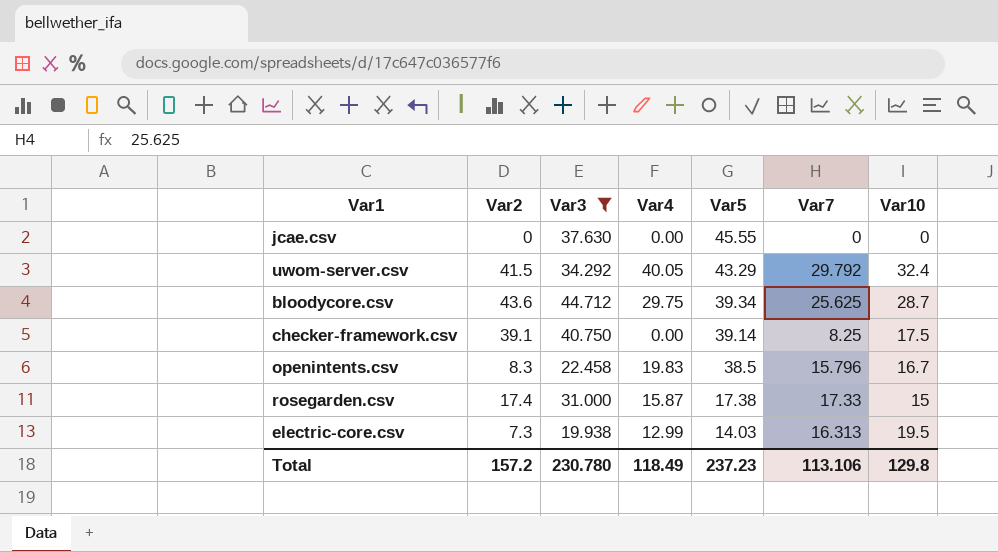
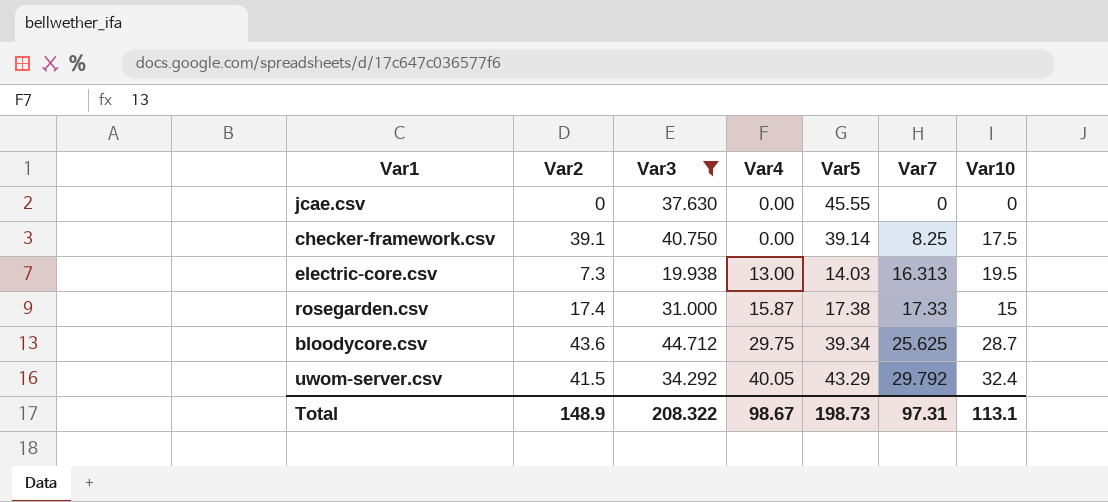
row order: Var5 descending -> Var4 ascending
row openintents.csv: 8.3 | 22.458 | 19.83 | 38.5 | 15.796 | 16.7 -> none
electric-core.csv | Var4: 12.99 -> 13.00
Total | Var2: 157.2 -> 148.9
Total | Var3: 230.780 -> 208.322
Total | Var4: 118.49 -> 98.67
Total | Var5: 237.23 -> 198.73
Total | Var7: 113.106 -> 97.31
Total | Var10: 129.8 -> 113.1

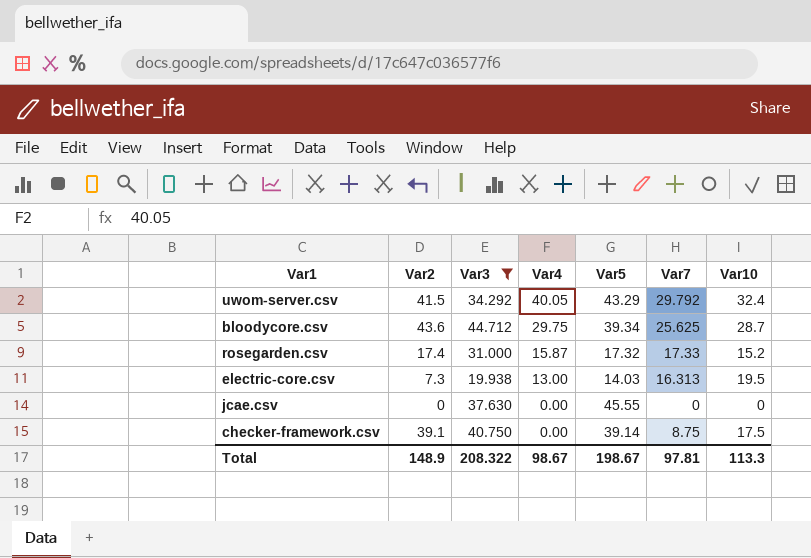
row order: Var4 ascending -> Var4 descending
rosegarden.csv | Var5: 17.38 -> 17.32
rosegarden.csv | Var10: 15 -> 15.2
checker-framework.csv | Var7: 8.25 -> 8.75
Total | Var5: 198.73 -> 198.67
Total | Var7: 97.31 -> 97.81
Total | Var10: 113.1 -> 113.3

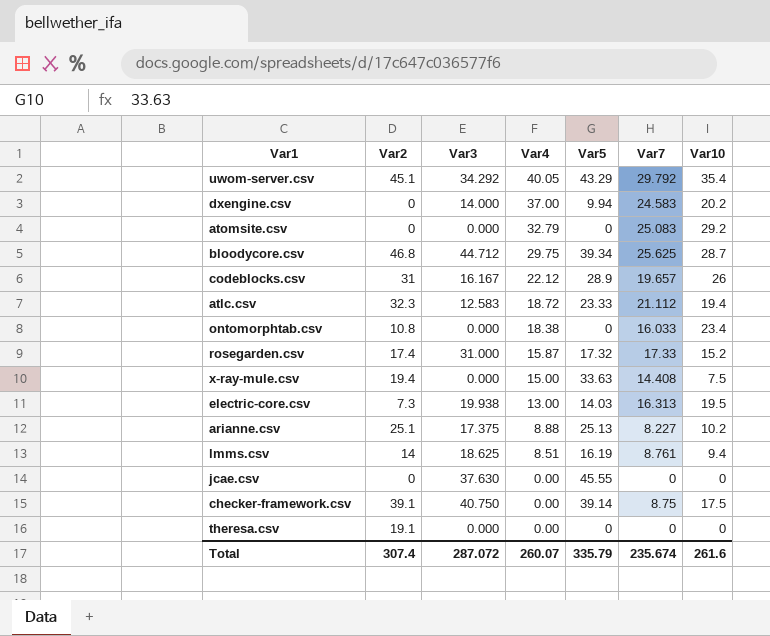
filter: Var3 >= 19.938 -> none
uwom-server.csv | Var2: 41.5 -> 45.1
uwom-server.csv | Var10: 32.4 -> 35.4
bloodycore.csv | Var2: 43.6 -> 46.8
Total | Var2: 148.9 -> 307.4
Total | Var3: 208.322 -> 287.072
Total | Var4: 98.67 -> 260.07
Total | Var5: 198.67 -> 335.79
Total | Var7: 97.81 -> 235.674
Total | Var10: 113.3 -> 261.6

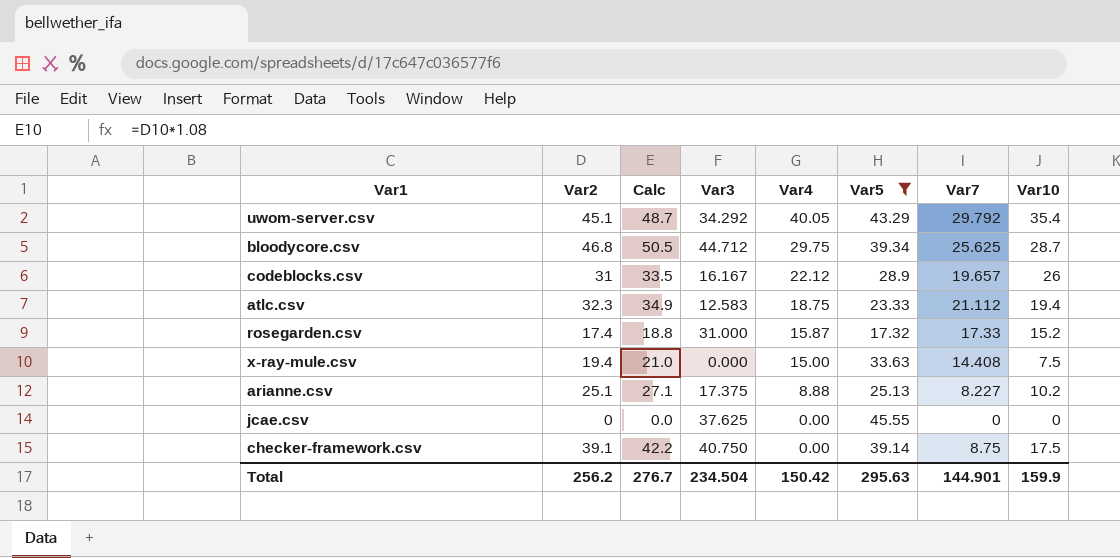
filter: none -> Var5 >= 17.32
column Calc | formula: none -> [Var2] * 1.08
atlc.csv | Var4: 18.72 -> 18.75
jcae.csv | Var3: 37.630 -> 37.625
Total | Var2: 307.4 -> 256.2
Total | Var3: 287.072 -> 234.504
Total | Var4: 260.07 -> 150.42
Total | Var5: 335.79 -> 295.63
Total | Var7: 235.674 -> 144.901
Total | Var10: 261.6 -> 159.9

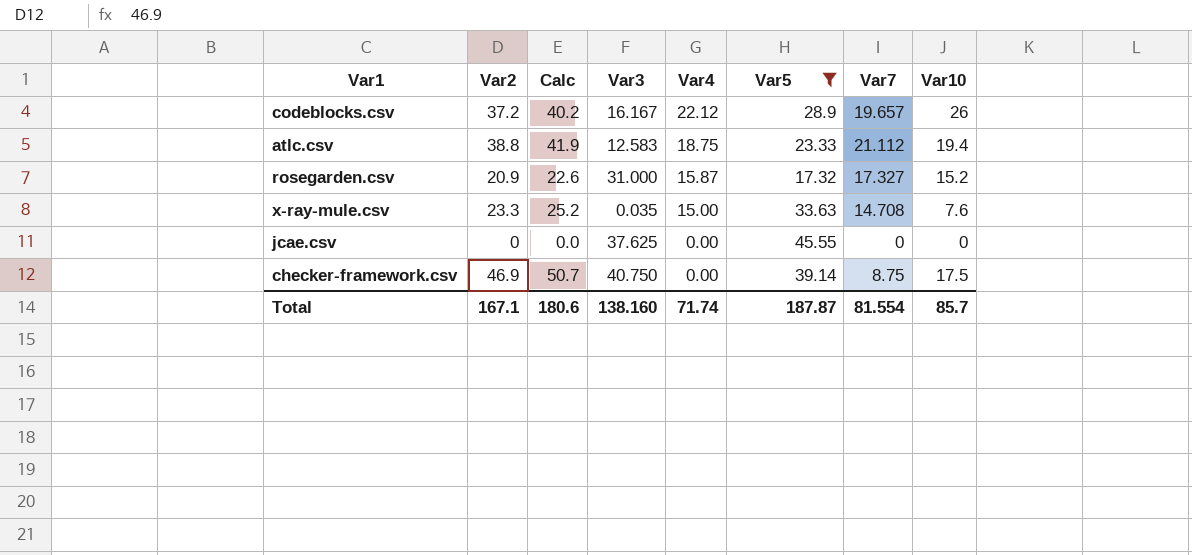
row uwom-server.csv: 45.1 | 48.7 | 34.292 | 40.05 | 43.29 | 29.792 | 35.4 -> none
row bloodycore.csv: 46.8 | 50.5 | 44.712 | 29.75 | 39.34 | 25.625 | 28.7 -> none
row arianne.csv: 25.1 | 27.1 | 17.375 | 8.88 | 25.13 | 8.227 | 10.2 -> none
codeblocks.csv | Var2: 31 -> 37.2
codeblocks.csv | Calc: 33.5 -> 40.2
atlc.csv | Var2: 32.3 -> 38.8
atlc.csv | Calc: 34.9 -> 41.9
rosegarden.csv | Var2: 17.4 -> 20.9
rosegarden.csv | Calc: 18.8 -> 22.6
rosegarden.csv | Var7: 17.33 -> 17.327
x-ray-mule.csv | Var2: 19.4 -> 23.3
x-ray-mule.csv | Calc: 21.0 -> 25.2
x-ray-mule.csv | Var3: 0.000 -> 0.035
x-ray-mule.csv | Var7: 14.408 -> 14.708
x-ray-mule.csv | Var10: 7.5 -> 7.6
checker-framework.csv | Var2: 39.1 -> 46.9
checker-framework.csv | Calc: 42.2 -> 50.7
Total | Var2: 256.2 -> 167.1
Total | Calc: 276.7 -> 180.6
Total | Var3: 234.504 -> 138.160
Total | Var4: 150.42 -> 71.74
Total | Var5: 295.63 -> 187.87
Total | Var7: 144.901 -> 81.554
Total | Var10: 159.9 -> 85.7

